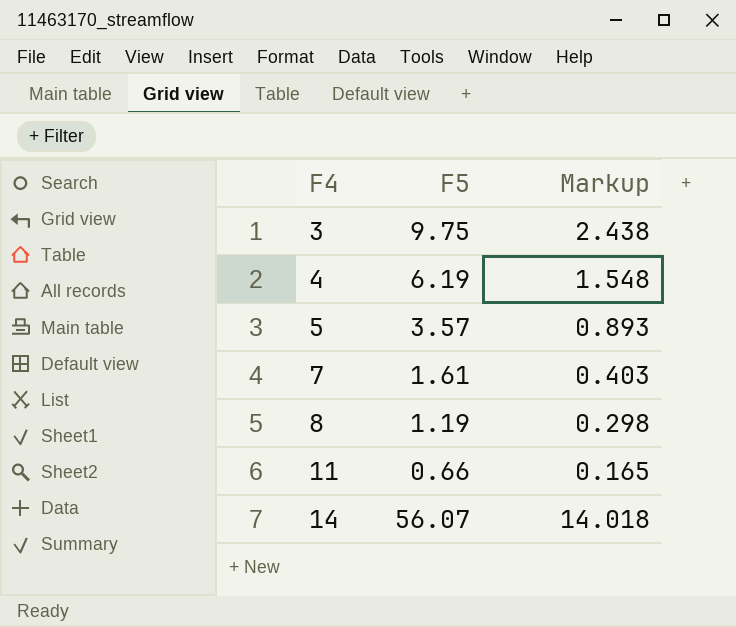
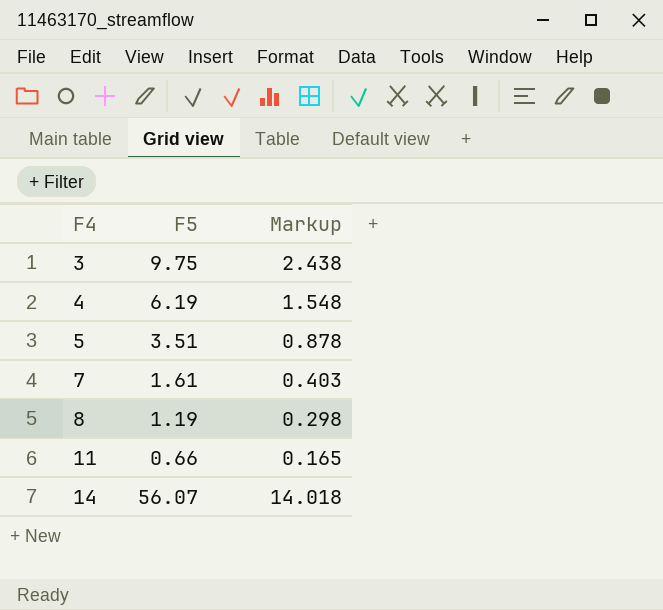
5 | F5: 3.57 -> 3.51
5 | Markup: 0.893 -> 0.878

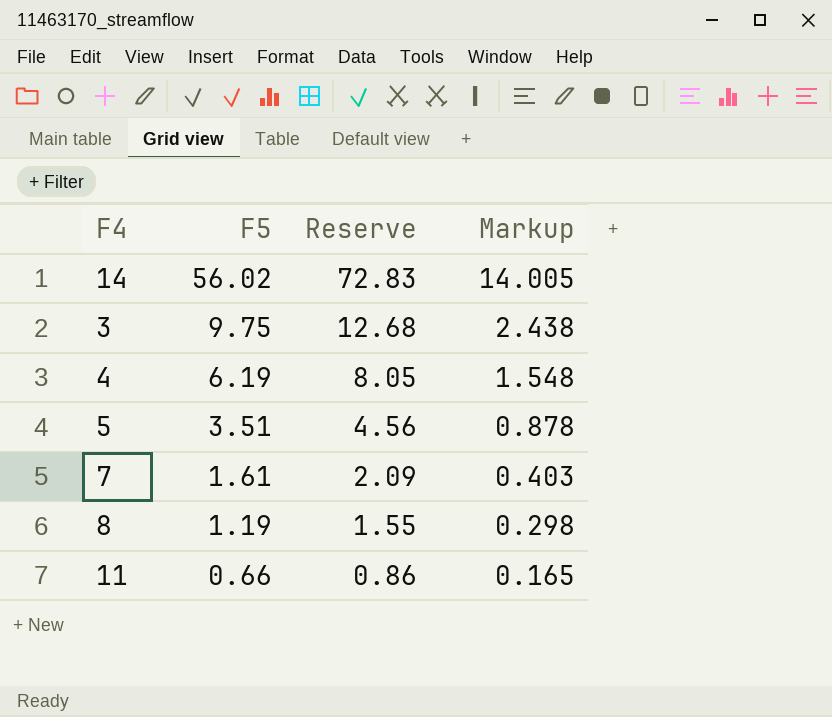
row order: F4 ascending -> F5 descending
column Reserve | formula: none -> [F5] * 1.3
14 | F5: 56.07 -> 56.02
14 | Markup: 14.018 -> 14.005

